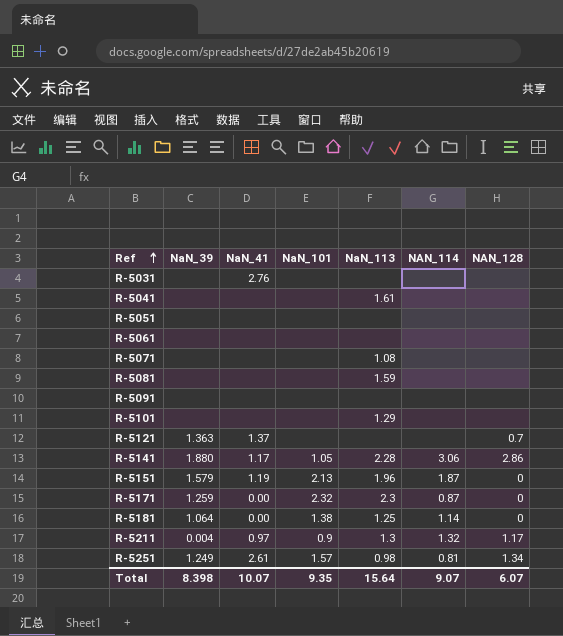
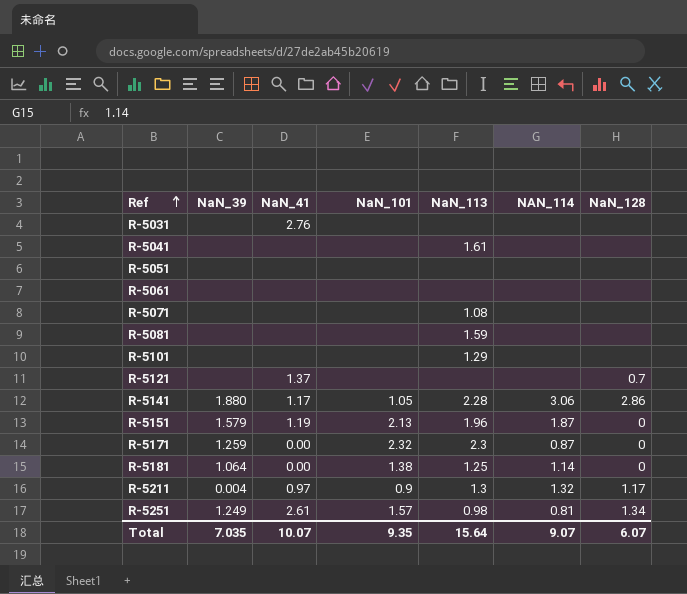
column name: NAN_128 -> NaN_128
row R-5091: none | none | none | none | none | none -> none
R-5121 | NaN_39: 1.363 -> none
Total | NaN_39: 8.398 -> 7.035

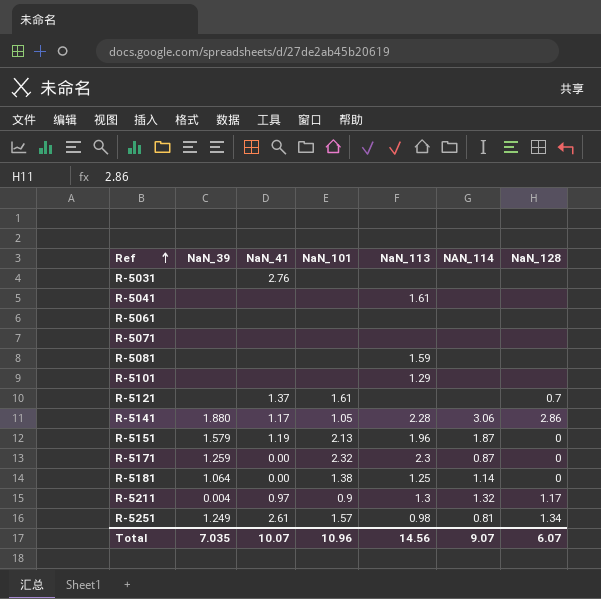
row R-5051: none | none | none | none | none | none -> none
R-5071 | NaN_113: 1.08 -> none
R-5121 | NaN_101: none -> 1.61
Total | NaN_101: 9.35 -> 10.96
Total | NaN_113: 15.64 -> 14.56

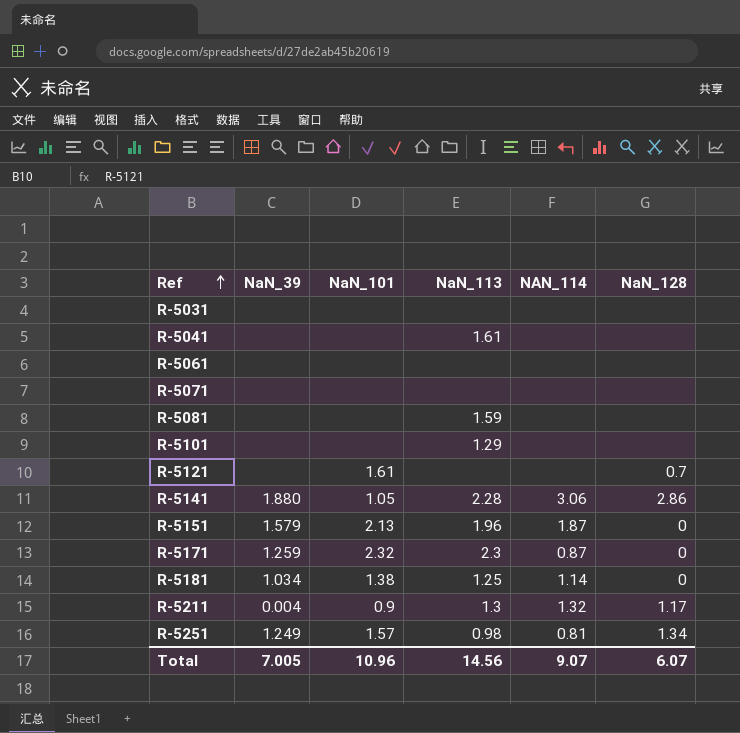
column NaN_41 | position: 3 -> none
R-5181 | NaN_39: 1.064 -> 1.034
Total | NaN_39: 7.035 -> 7.005

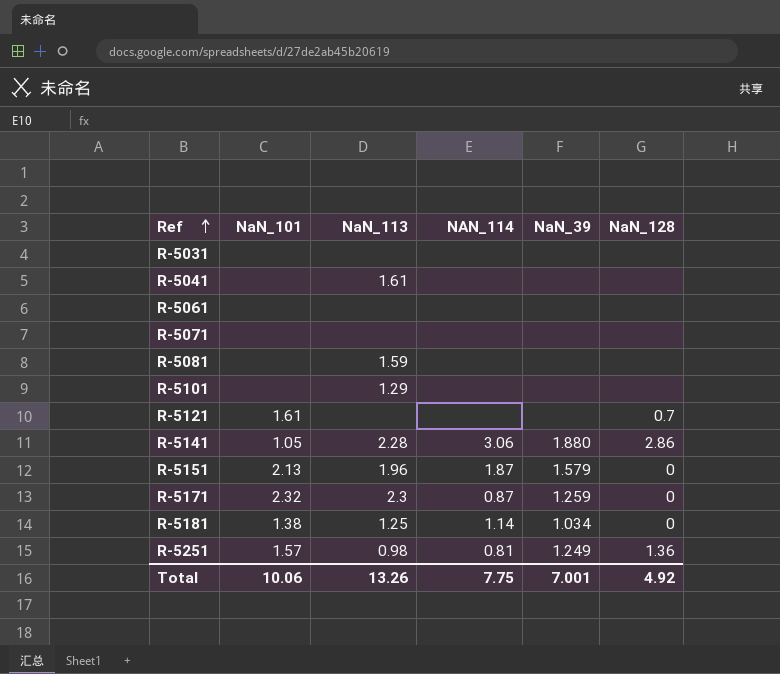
column NaN_39 | position: 2 -> 5
row R-5211: 0.004 | 0.9 | 1.3 | 1.32 | 1.17 -> none
R-5251 | NaN_128: 1.34 -> 1.36
Total | NaN_101: 10.96 -> 10.06
Total | NaN_113: 14.56 -> 13.26
Total | NAN_114: 9.07 -> 7.75
Total | NaN_39: 7.005 -> 7.001
Total | NaN_128: 6.07 -> 4.92

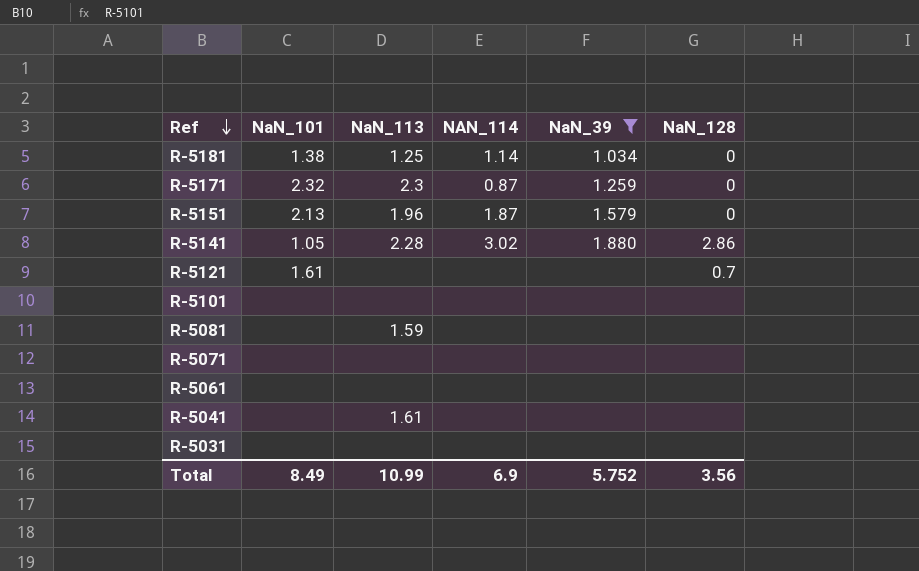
filter: none -> NaN_39 != 1.249
row order: Ref ascending -> Ref descending
R-5141 | NAN_114: 3.06 -> 3.02
R-5101 | NaN_113: 1.29 -> none
Total | NaN_101: 10.06 -> 8.49
Total | NaN_113: 13.26 -> 10.99
Total | NAN_114: 7.75 -> 6.9
Total | NaN_39: 7.001 -> 5.752
Total | NaN_128: 4.92 -> 3.56

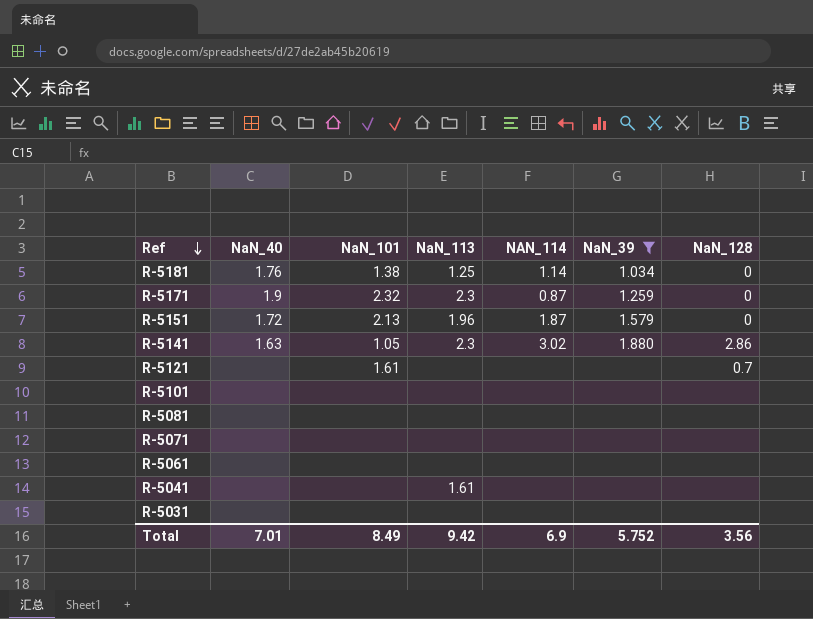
column NaN_40 | position: none -> 2
R-5141 | NaN_113: 2.28 -> 2.3
R-5081 | NaN_113: 1.59 -> none
Total | NaN_113: 10.99 -> 9.42

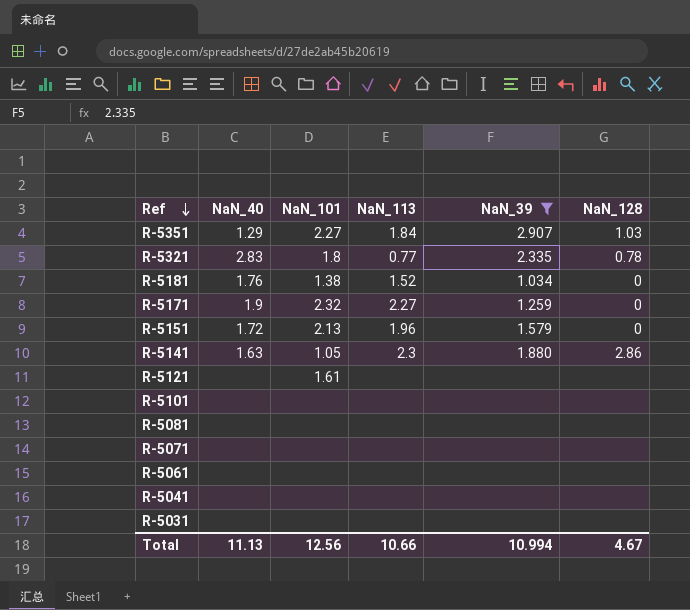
column NAN_114 | position: 5 -> none
row R-5351: none -> 1.29 | 2.27 | 1.84 | 2.907 | 1.03
row R-5321: none -> 2.83 | 1.8 | 0.77 | 2.335 | 0.78
R-5181 | NaN_113: 1.25 -> 1.52
R-5171 | NaN_113: 2.3 -> 2.27
R-5121 | NaN_128: 0.7 -> none
R-5041 | NaN_113: 1.61 -> none
Total | NaN_40: 7.01 -> 11.13
Total | NaN_101: 8.49 -> 12.56
Total | NaN_113: 9.42 -> 10.66
Total | NaN_39: 5.752 -> 10.994
Total | NaN_128: 3.56 -> 4.67

